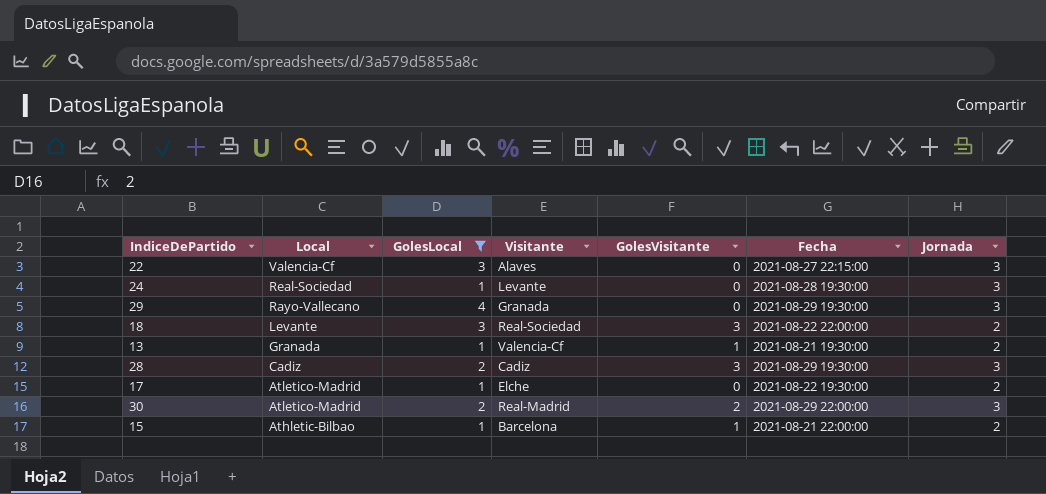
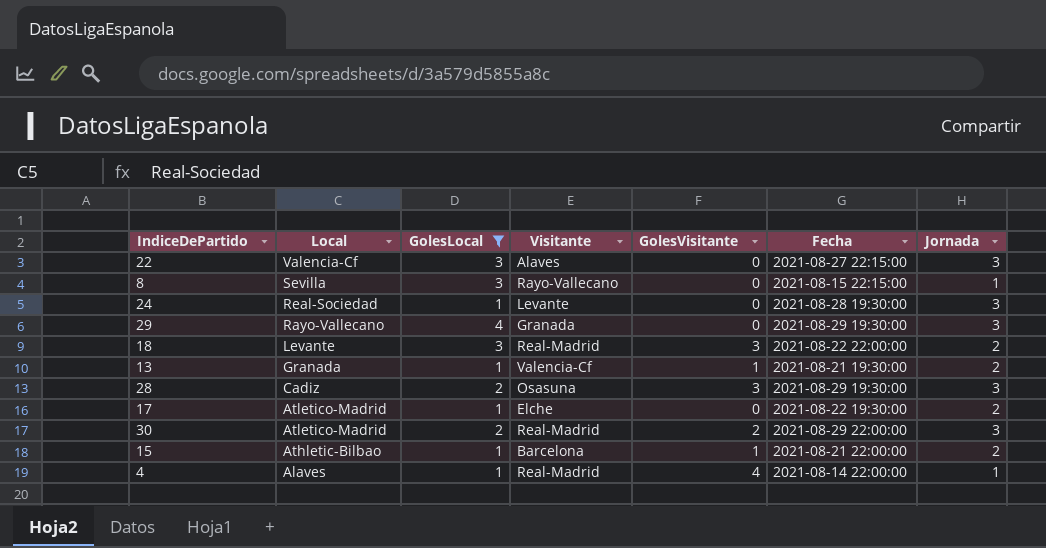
row 8: none -> Sevilla | 3 | Rayo-Vallecano | 0 | 2021-08-15 22:15:00 | 1
18 | Visitante: Real-Sociedad -> Real-Madrid
28 | Visitante: Cadiz -> Osasuna
row 4: none -> Alaves | 1 | Real-Madrid | 4 | 2021-08-14 22:00:00 | 1

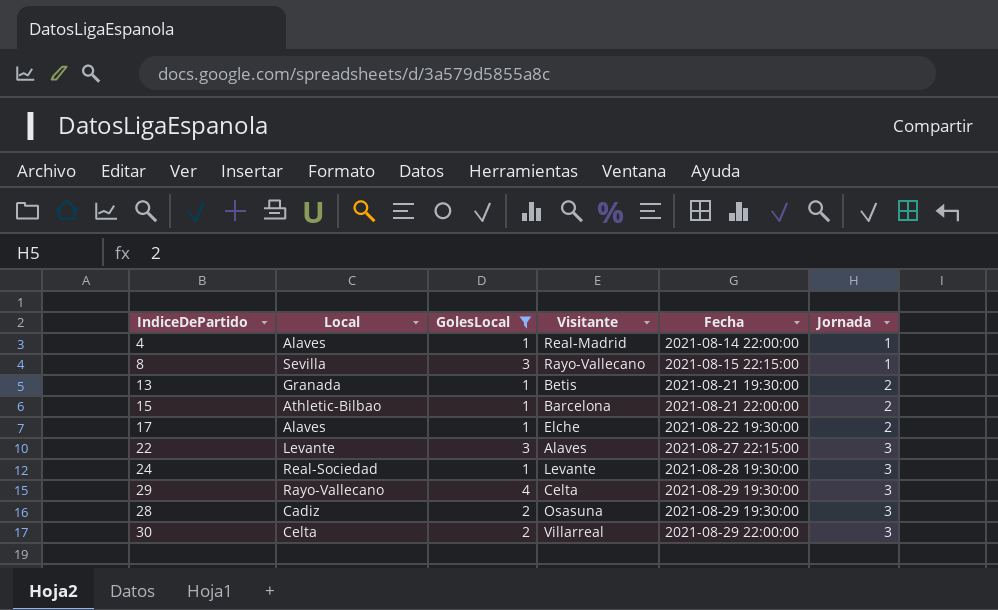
row order: Local descending -> Fecha ascending
column GolesVisitante | position: 5 -> none
row 18: Levante | 3 | Real-Madrid | 3 | 2021-08-22 22:00:00 | 2 -> none
13 | Visitante: Valencia-Cf -> Betis
17 | Local: Atletico-Madrid -> Alaves
22 | Local: Valencia-Cf -> Levante
29 | Visitante: Granada -> Celta
30 | Local: Atletico-Madrid -> Celta
30 | Visitante: Real-Madrid -> Villarreal

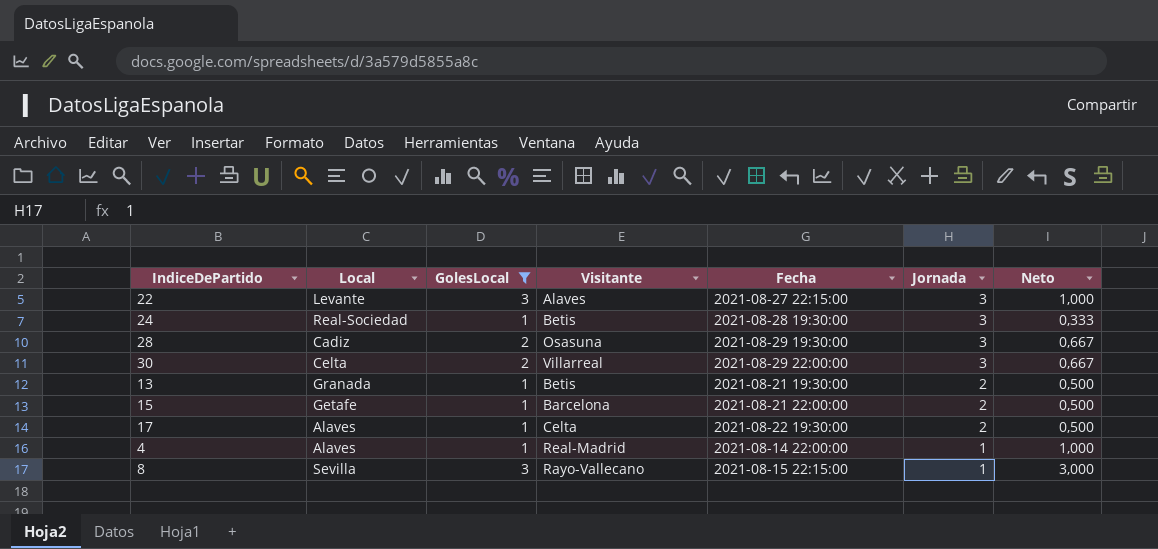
row order: Fecha ascending -> Jornada descending
column Neto | formula: none -> [GolesLocal] / [Jornada]
row 29: Rayo-Vallecano | 4 | Celta | 2021-08-29 19:30:00 | 3 -> none
24 | Visitante: Levante -> Betis
15 | Local: Athletic-Bilbao -> Getafe
17 | Visitante: Elche -> Celta

